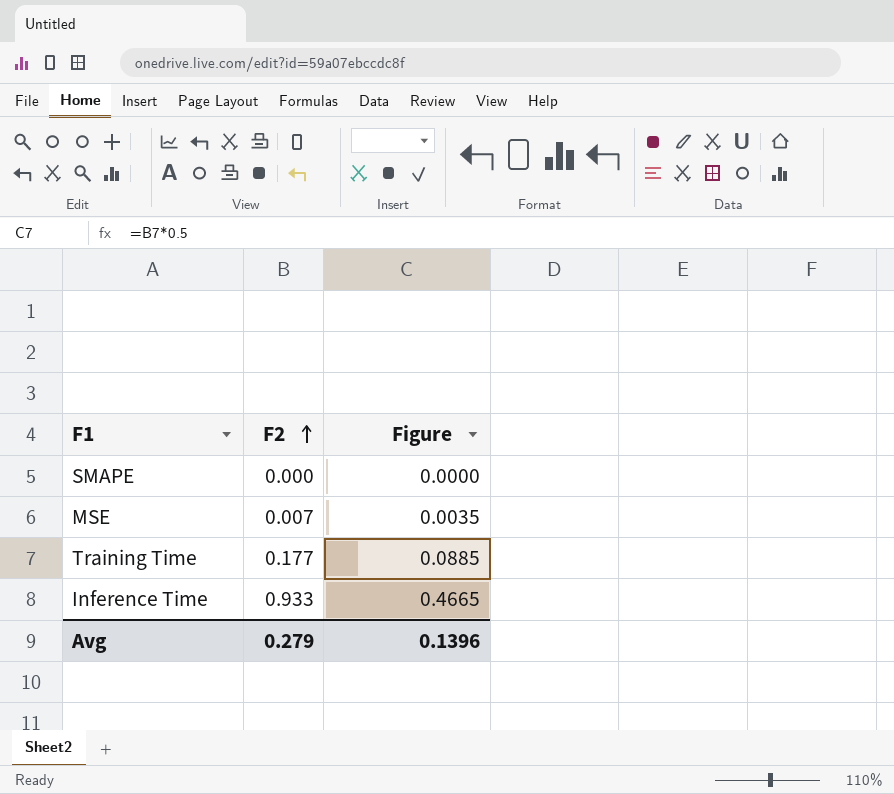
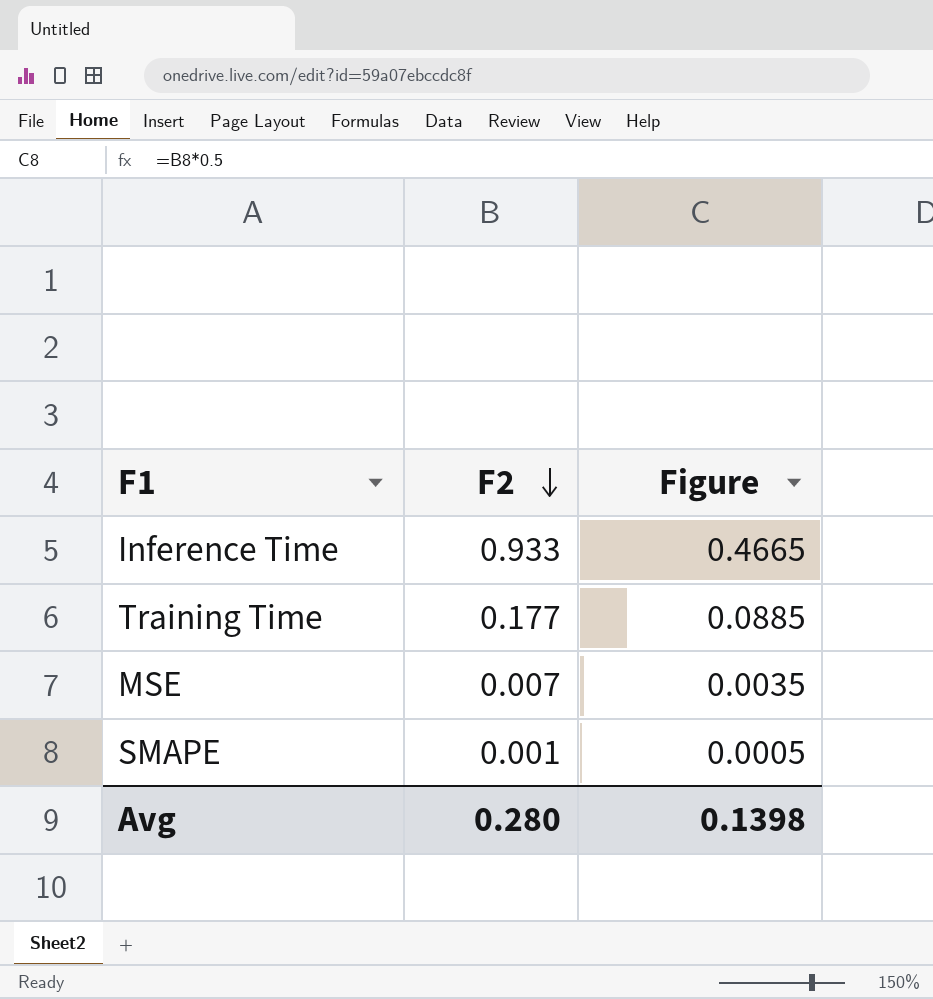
row order: F2 ascending -> F2 descending
SMAPE | F2: 0.000 -> 0.001
SMAPE | Figure: 0.0000 -> 0.0005
Avg | F2: 0.279 -> 0.280
Avg | Figure: 0.1396 -> 0.1398

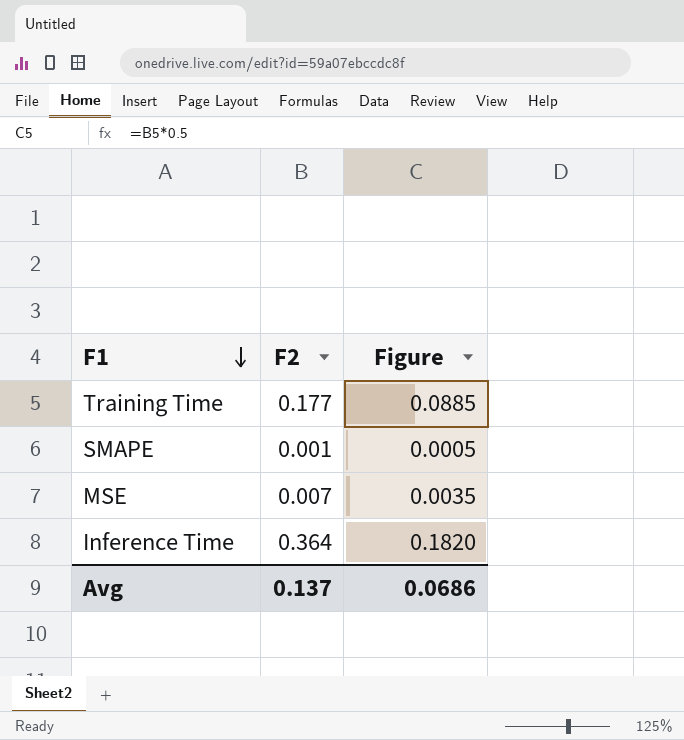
row order: F2 descending -> F1 descending
Inference Time | F2: 0.933 -> 0.364
Inference Time | Figure: 0.4665 -> 0.1820
Avg | F2: 0.280 -> 0.137
Avg | Figure: 0.1398 -> 0.0686

